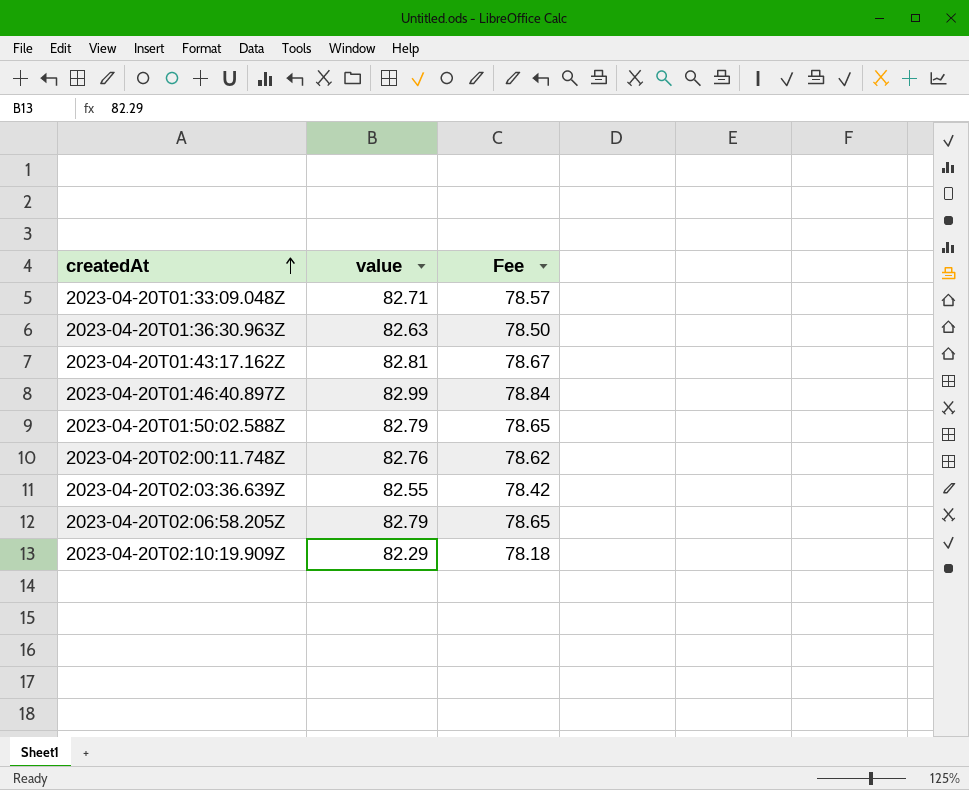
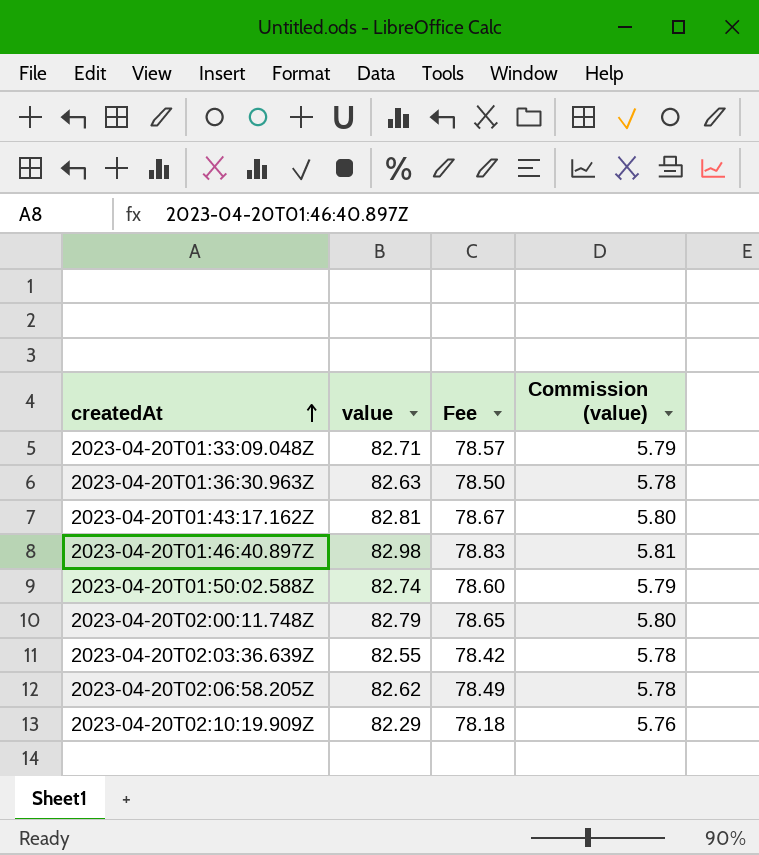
column Commission (value) | formula: none -> [value] * 0.07
2023-04-20T01:46:40.897Z | value: 82.99 -> 82.98
2023-04-20T01:46:40.897Z | Fee: 78.84 -> 78.83
2023-04-20T01:50:02.588Z | value: 82.79 -> 82.74
2023-04-20T01:50:02.588Z | Fee: 78.65 -> 78.60
2023-04-20T02:00:11.748Z | value: 82.76 -> 82.79
2023-04-20T02:00:11.748Z | Fee: 78.62 -> 78.65
2023-04-20T02:06:58.205Z | value: 82.79 -> 82.62
2023-04-20T02:06:58.205Z | Fee: 78.65 -> 78.49

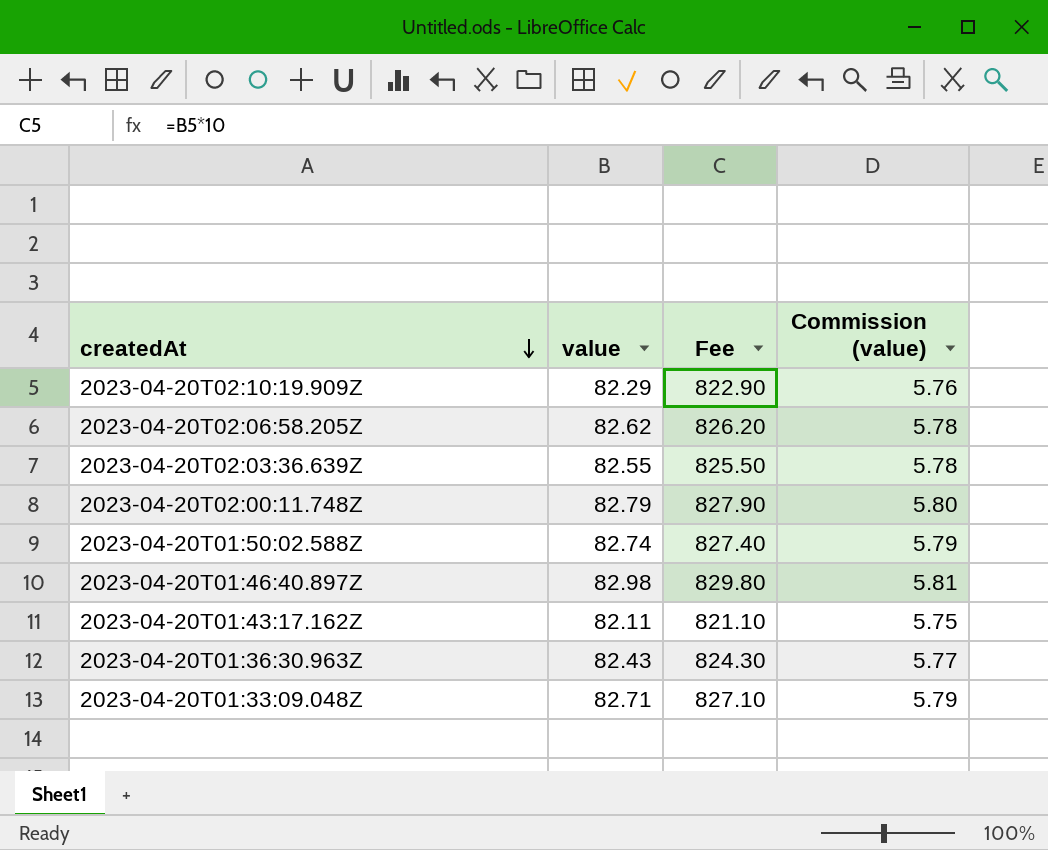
row order: createdAt ascending -> createdAt descending
column Fee | formula: [value] * 0.95 -> [value] * 10
2023-04-20T01:43:17.162Z | value: 82.81 -> 82.11
2023-04-20T01:43:17.162Z | Commission (value): 5.80 -> 5.75
2023-04-20T01:36:30.963Z | value: 82.63 -> 82.43
2023-04-20T01:36:30.963Z | Commission (value): 5.78 -> 5.77

